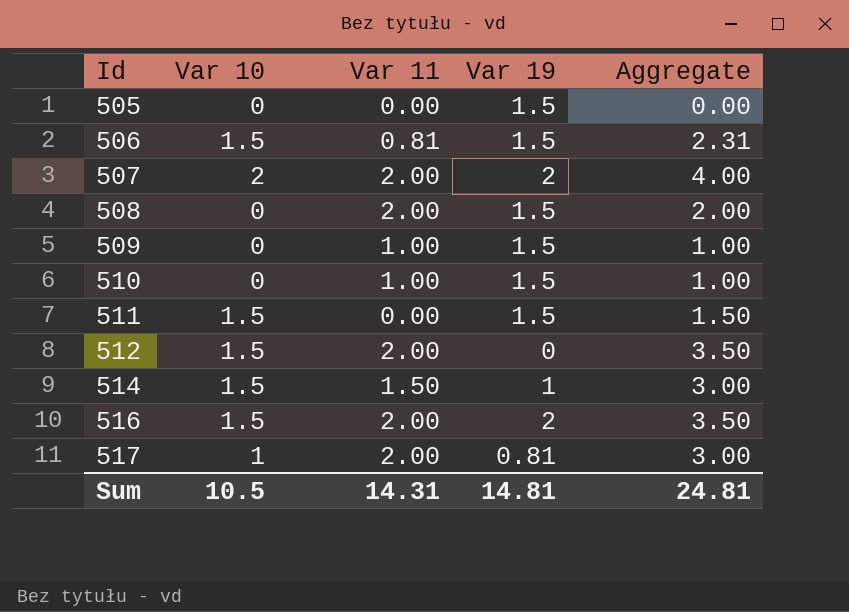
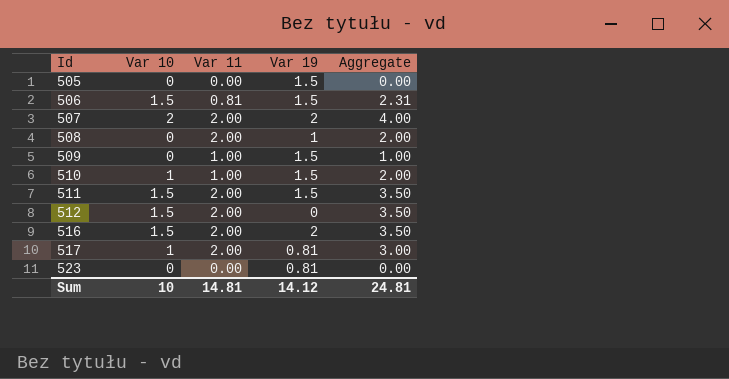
row 514: 1.5 | 1.50 | 1 | 3.00 -> none
508 | Var 19: 1.5 -> 1
510 | Var 10: 0 -> 1
510 | Aggregate: 1.00 -> 2.00
511 | Var 11: 0.00 -> 2.00
511 | Aggregate: 1.50 -> 3.50
row 523: none -> 0 | 0.00 | 0.81 | 0.00
Sum | Var 10: 10.5 -> 10
Sum | Var 11: 14.31 -> 14.81
Sum | Var 19: 14.81 -> 14.12

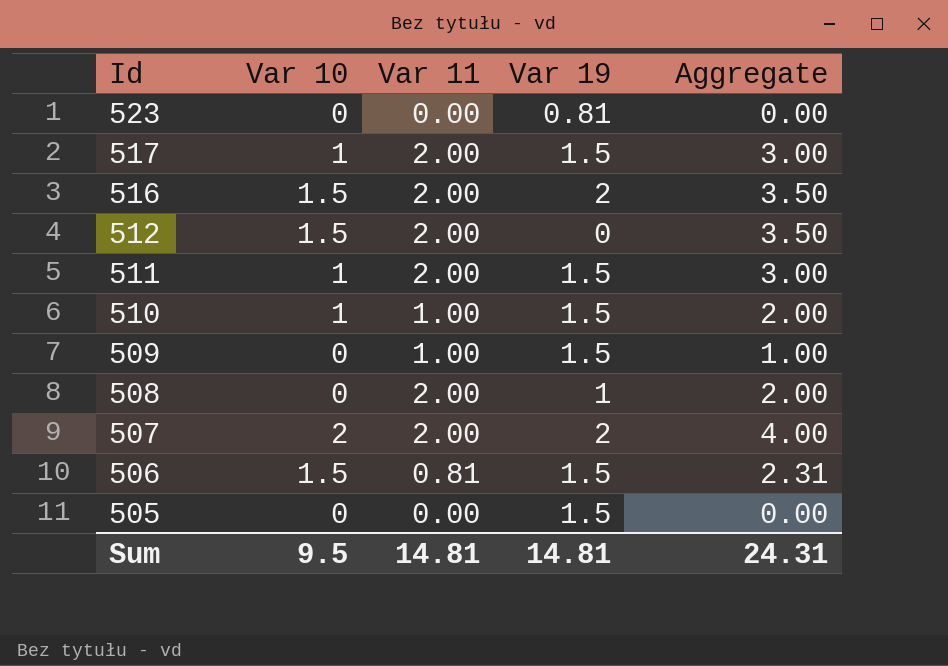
row order: Id ascending -> Id descending
517 | Var 19: 0.81 -> 1.5
511 | Var 10: 1.5 -> 1
511 | Aggregate: 3.50 -> 3.00
Sum | Var 10: 10 -> 9.5
Sum | Var 19: 14.12 -> 14.81
Sum | Aggregate: 24.81 -> 24.31

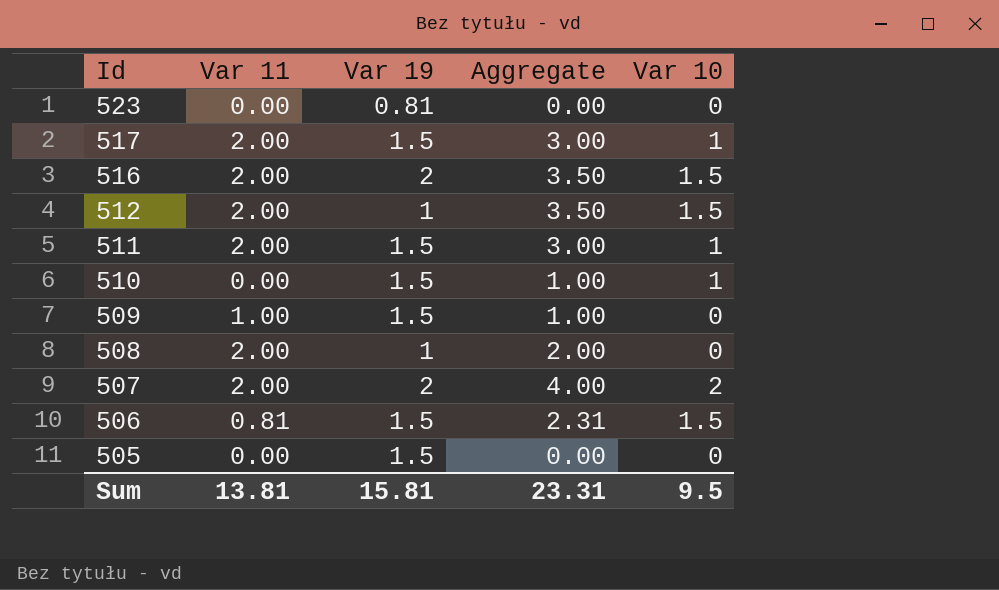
column Var 10 | position: 2 -> 5
512 | Var 19: 0 -> 1
510 | Var 11: 1.00 -> 0.00
510 | Aggregate: 2.00 -> 1.00
Sum | Var 11: 14.81 -> 13.81
Sum | Var 19: 14.81 -> 15.81
Sum | Aggregate: 24.31 -> 23.31

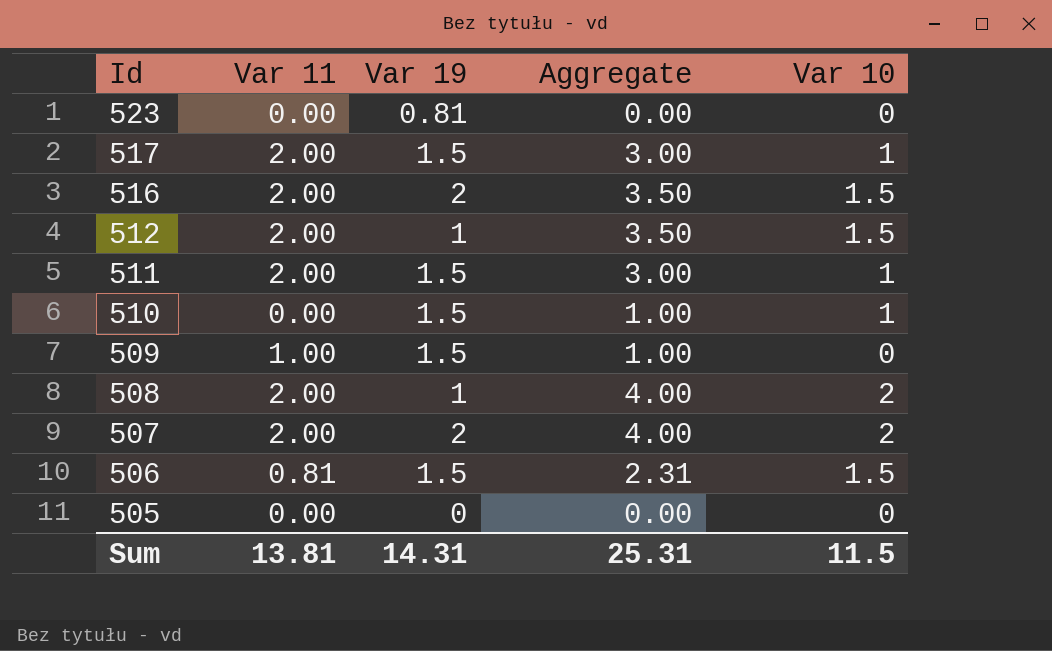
508 | Aggregate: 2.00 -> 4.00
508 | Var 10: 0 -> 2
505 | Var 19: 1.5 -> 0
Sum | Var 19: 15.81 -> 14.31
Sum | Aggregate: 23.31 -> 25.31
Sum | Var 10: 9.5 -> 11.5

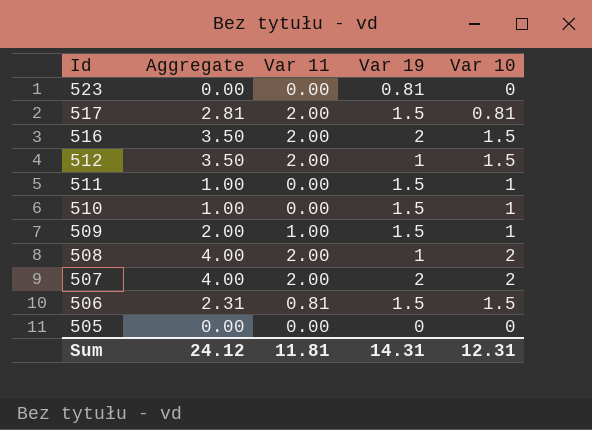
column Aggregate | position: 4 -> 2
517 | Aggregate: 3.00 -> 2.81
517 | Var 10: 1 -> 0.81
511 | Aggregate: 3.00 -> 1.00
511 | Var 11: 2.00 -> 0.00
509 | Aggregate: 1.00 -> 2.00
509 | Var 10: 0 -> 1
Sum | Aggregate: 25.31 -> 24.12
Sum | Var 11: 13.81 -> 11.81
Sum | Var 10: 11.5 -> 12.31

